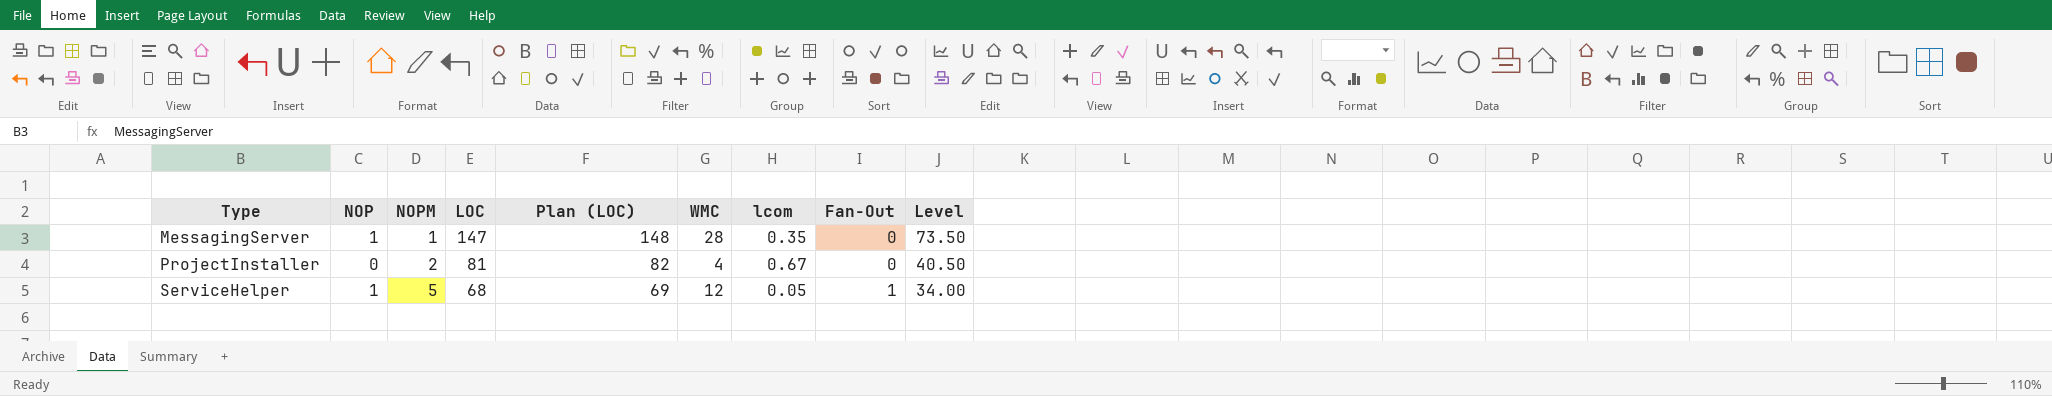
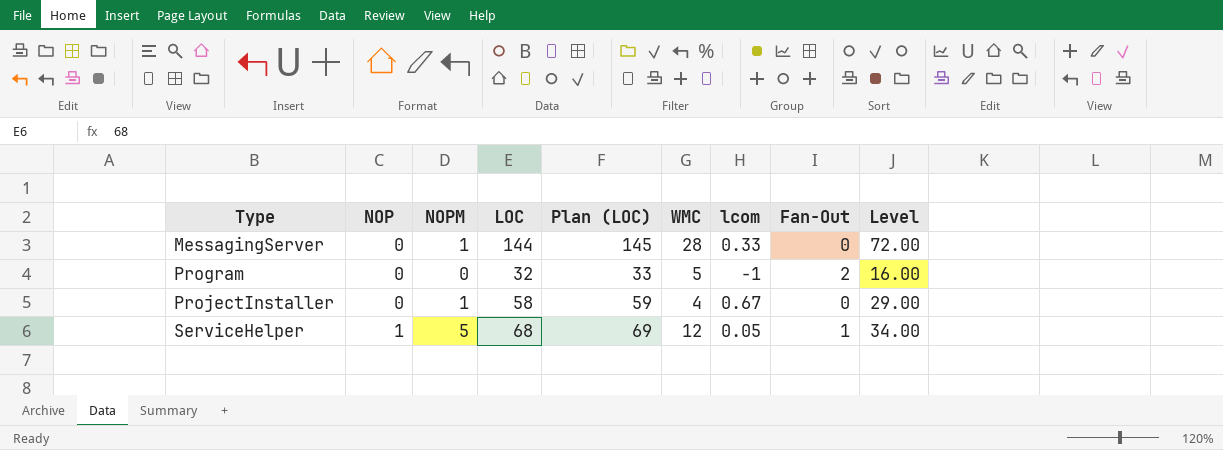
MessagingServer | NOP: 1 -> 0
MessagingServer | LOC: 147 -> 144
MessagingServer | Plan (LOC): 148 -> 145
MessagingServer | lcom: 0.35 -> 0.33
MessagingServer | Level: 73.50 -> 72.00
row Program: none -> 0 | 0 | 32 | 33 | 5 | -1 | 2 | 16.00
ProjectInstaller | NOPM: 2 -> 1
ProjectInstaller | LOC: 81 -> 58
ProjectInstaller | Plan (LOC): 82 -> 59
ProjectInstaller | Level: 40.50 -> 29.00

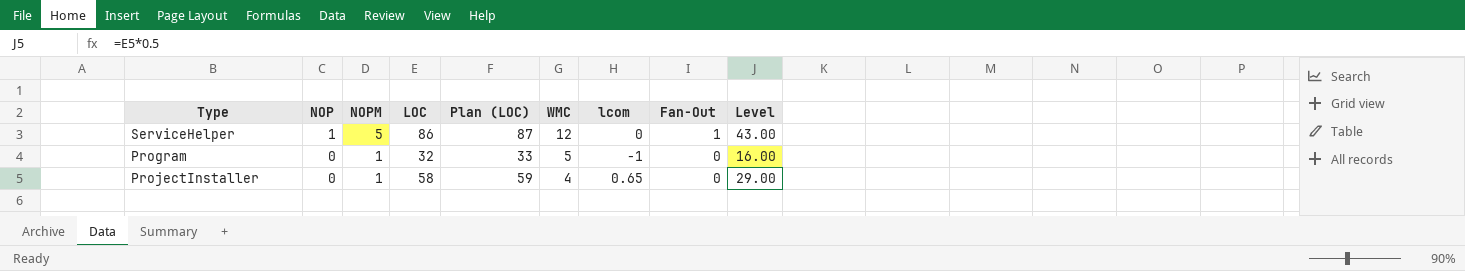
row order: Type ascending -> NOP descending
row MessagingServer: 0 | 1 | 144 | 145 | 28 | 0.33 | 0 | 72.00 -> none
ServiceHelper | LOC: 68 -> 86
ServiceHelper | Plan (LOC): 69 -> 87
ServiceHelper | lcom: 0.05 -> 0
ServiceHelper | Level: 34.00 -> 43.00
Program | NOPM: 0 -> 1
Program | Fan-Out: 2 -> 0
ProjectInstaller | lcom: 0.67 -> 0.65

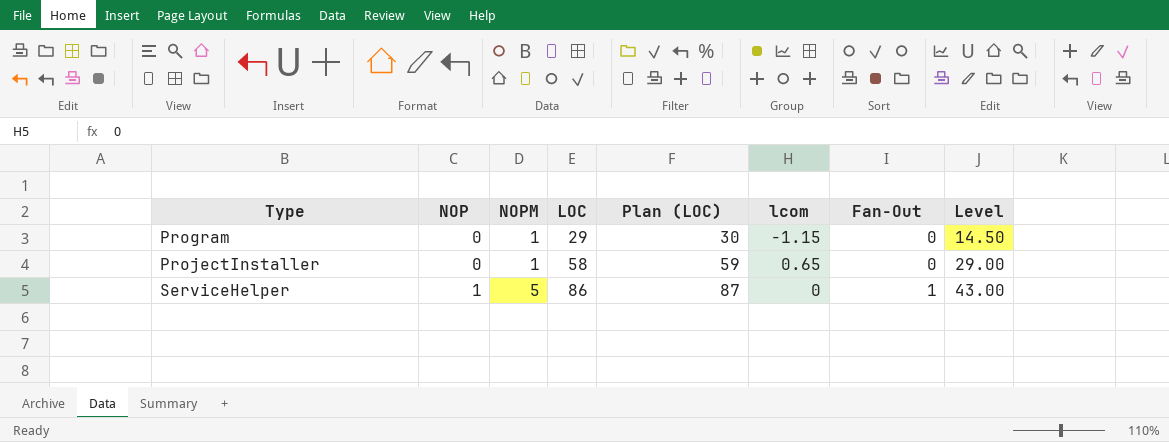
row order: NOP descending -> Type ascending
column WMC | position: 6 -> none
Program | LOC: 32 -> 29
Program | Plan (LOC): 33 -> 30
Program | lcom: -1 -> -1.15
Program | Level: 16.00 -> 14.50

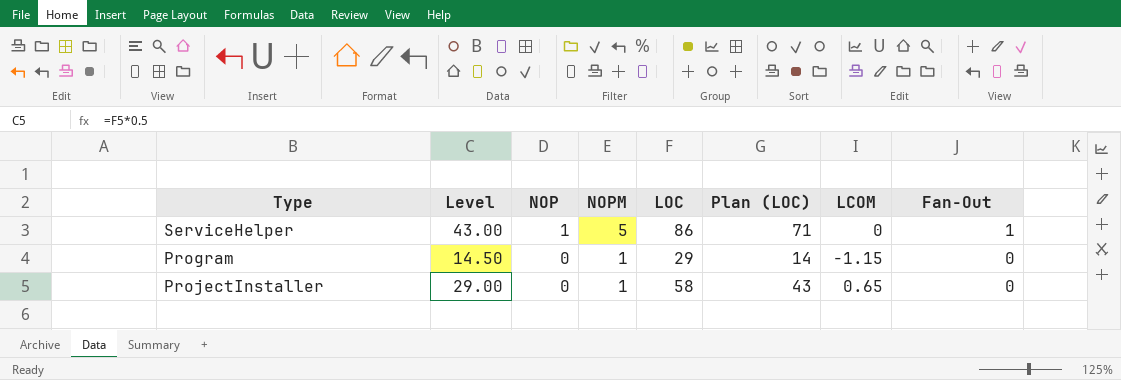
row order: Type ascending -> NOP descending
column Level | position: 8 -> 2
column Plan (LOC) | formula: [LOC] + 1 -> [LOC] - 15
column name: lcom -> LCOM

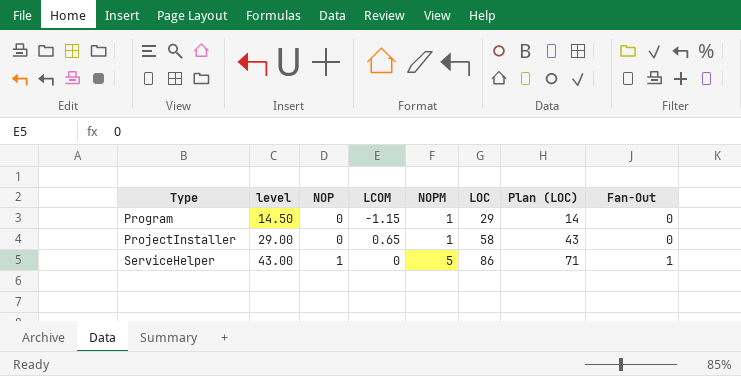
row order: NOP descending -> Type ascending
column name: Level -> level
column LCOM | position: 7 -> 4

